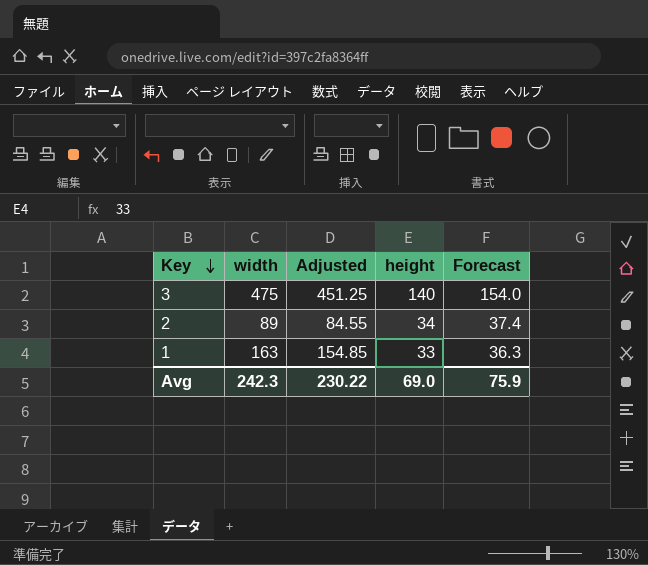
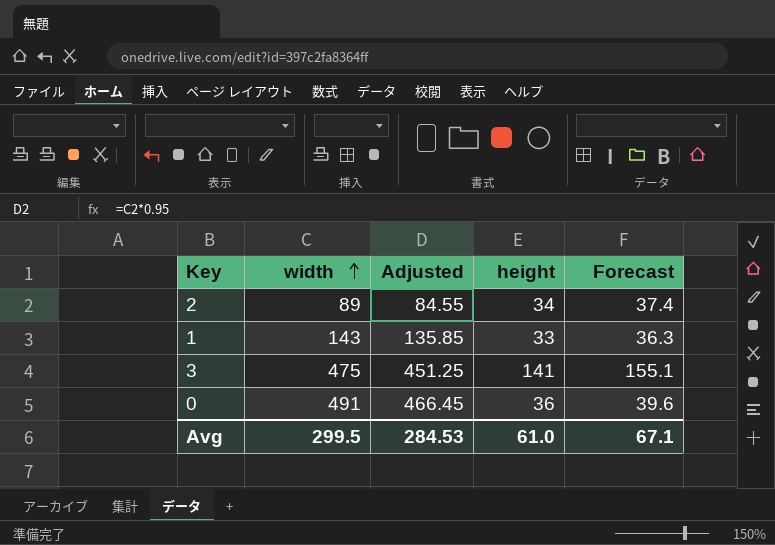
row order: Key descending -> width ascending
1 | width: 163 -> 143
1 | Adjusted: 154.85 -> 135.85
3 | height: 140 -> 141
3 | Forecast: 154.0 -> 155.1
row 0: none -> 491 | 466.45 | 36 | 39.6
Avg | width: 242.3 -> 299.5
Avg | Adjusted: 230.22 -> 284.53
Avg | height: 69.0 -> 61.0
Avg | Forecast: 75.9 -> 67.1

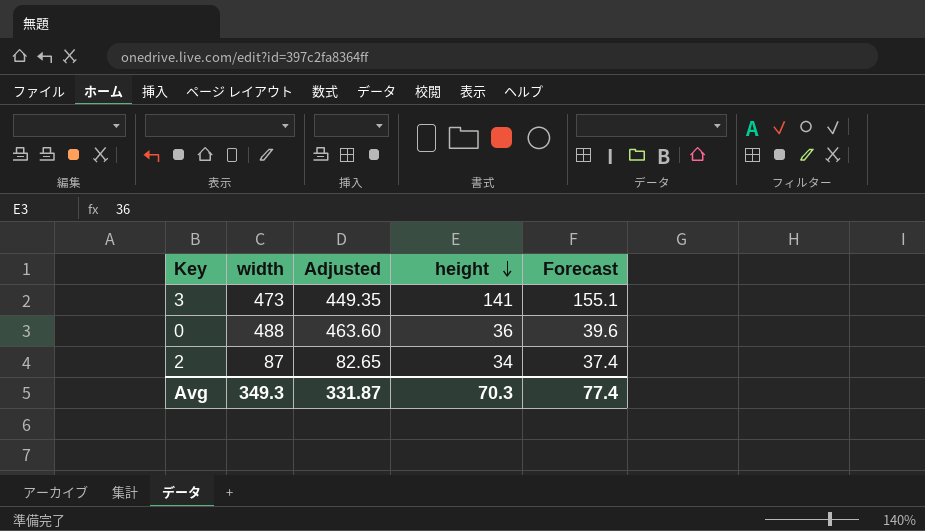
row order: width ascending -> height descending
row 1: 143 | 135.85 | 33 | 36.3 -> none
3 | width: 475 -> 473
3 | Adjusted: 451.25 -> 449.35
0 | width: 491 -> 488
0 | Adjusted: 466.45 -> 463.60
2 | width: 89 -> 87
2 | Adjusted: 84.55 -> 82.65
Avg | width: 299.5 -> 349.3
Avg | Adjusted: 284.53 -> 331.87
Avg | height: 61.0 -> 70.3
Avg | Forecast: 67.1 -> 77.4

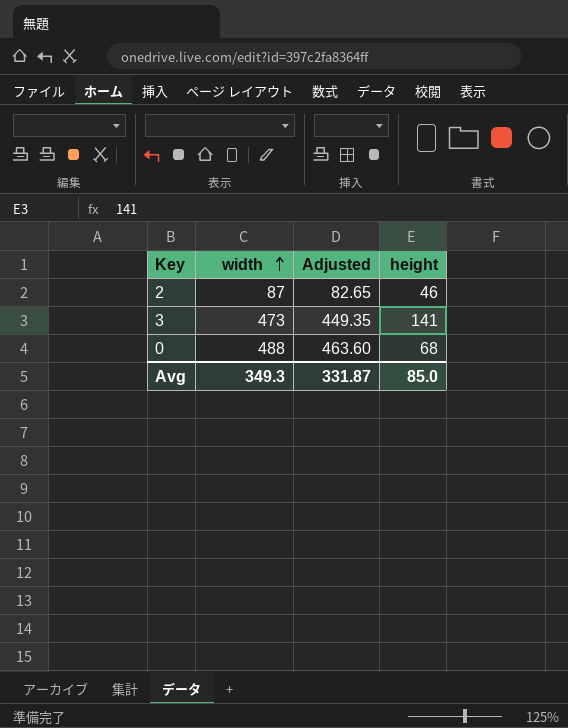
row order: height descending -> width ascending
column Forecast | formula: [height] * 1.1 -> none
2 | height: 34 -> 46
0 | height: 36 -> 68
Avg | height: 70.3 -> 85.0

